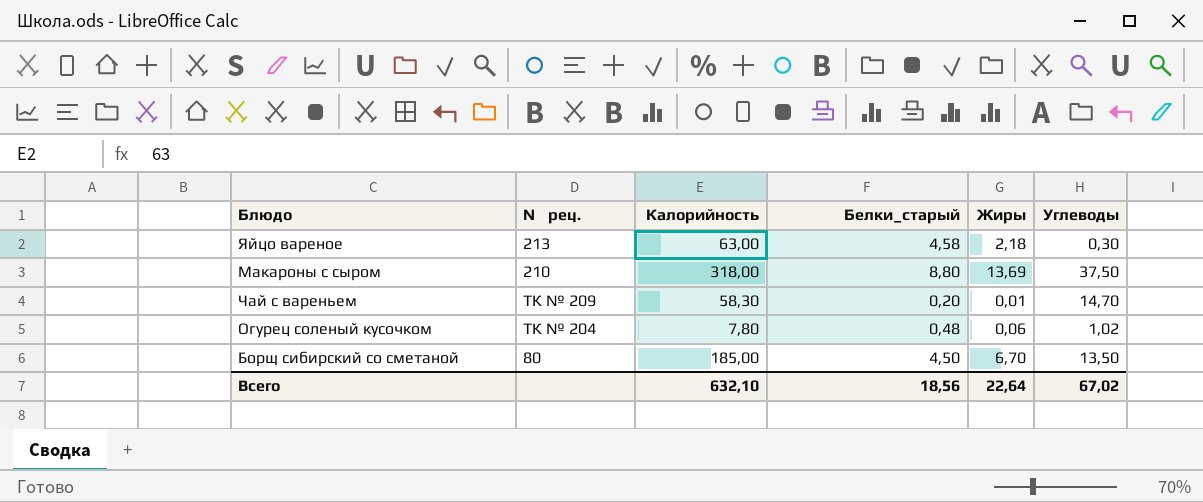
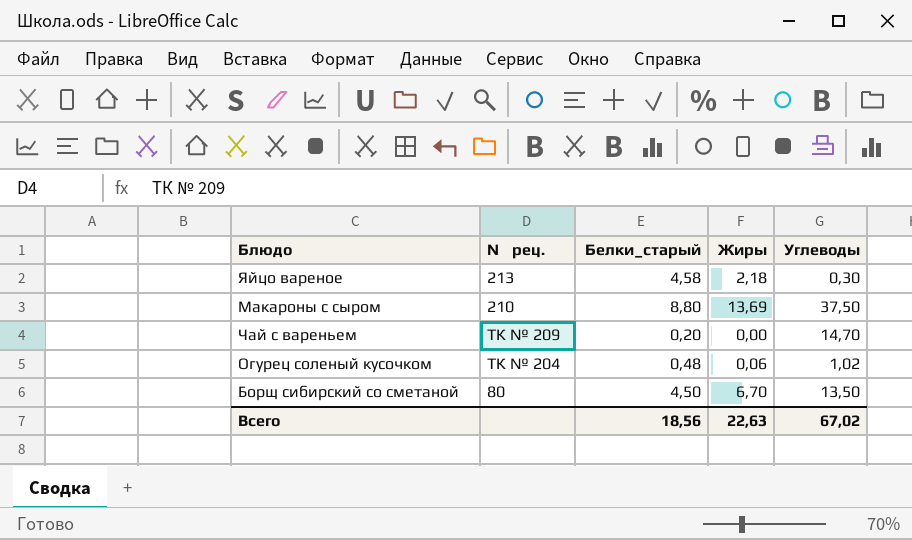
column Калорийность | position: 3 -> none
Чай с вареньем | Жиры: 0,01 -> 0,00
Всего | Жиры: 22,64 -> 22,63

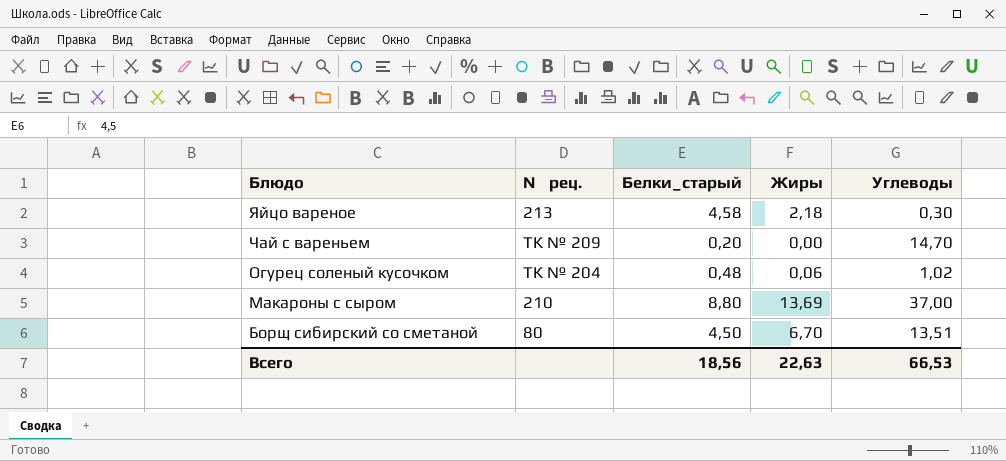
row order: none -> Блюдо descending
Макароны с сыром | Углеводы: 37,50 -> 37,00
Борщ сибирский со сметаной | Углеводы: 13,50 -> 13,51
Всего | Углеводы: 67,02 -> 66,53

